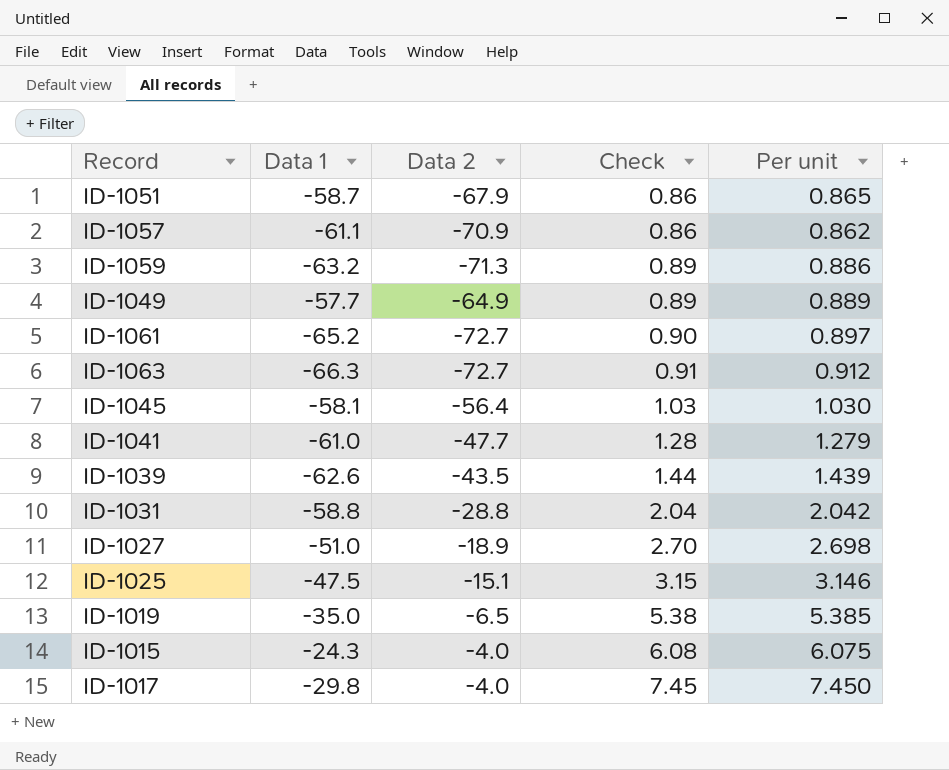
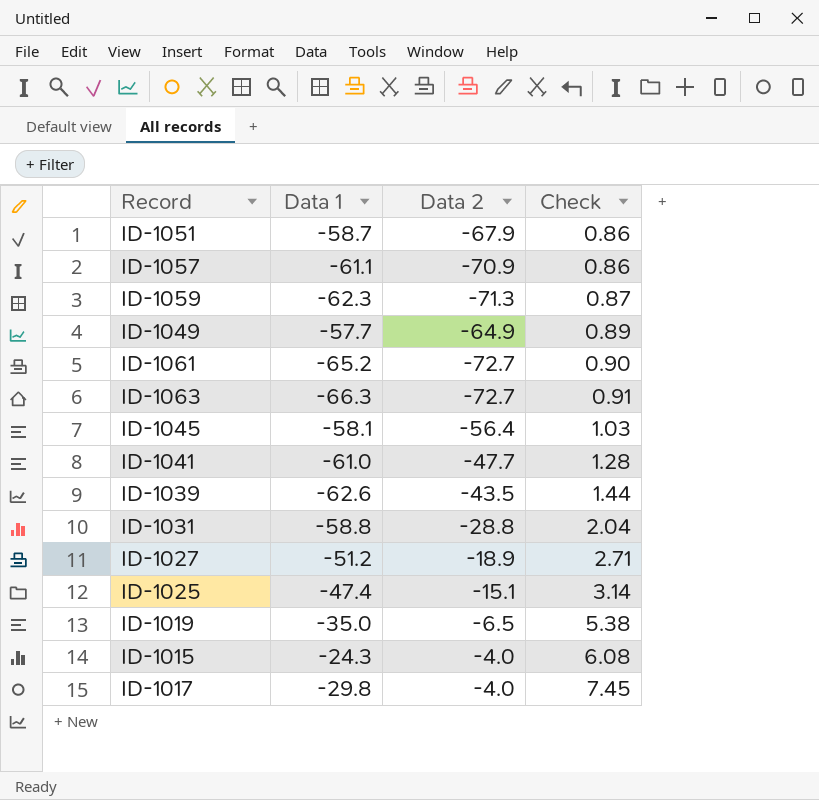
column Per unit | formula: [Data 1] / [Data 2] -> none
ID-1059 | Data 1: -63.2 -> -62.3
ID-1059 | Check: 0.89 -> 0.87
ID-1027 | Data 1: -51.0 -> -51.2
ID-1027 | Check: 2.70 -> 2.71
ID-1025 | Data 1: -47.5 -> -47.4
ID-1025 | Check: 3.15 -> 3.14

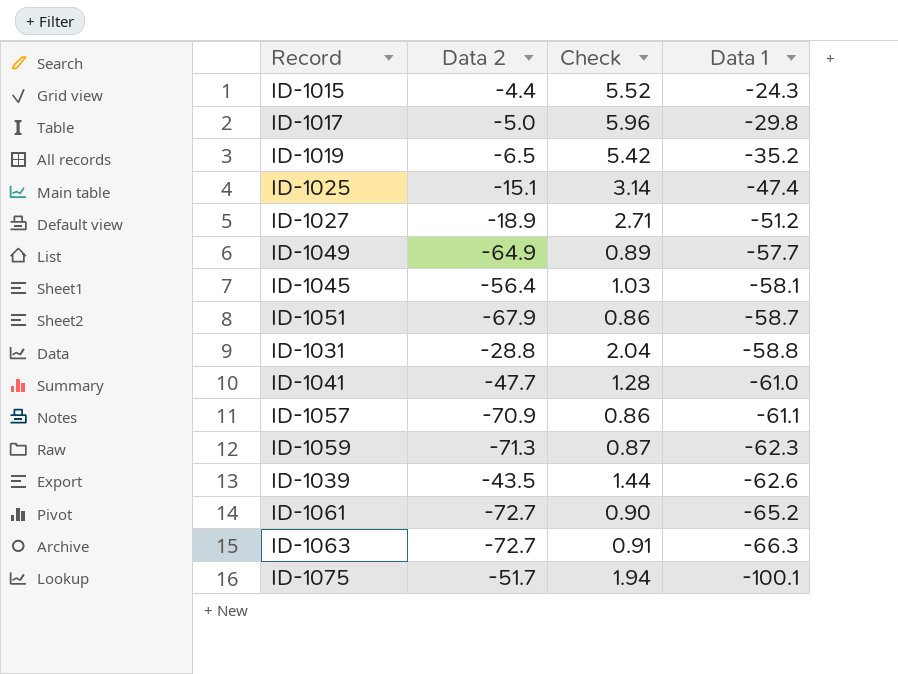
row order: Check ascending -> Data 1 descending
column Data 1 | position: 2 -> 4
ID-1015 | Data 2: -4.0 -> -4.4
ID-1015 | Check: 6.08 -> 5.52
ID-1017 | Data 2: -4.0 -> -5.0
ID-1017 | Check: 7.45 -> 5.96
ID-1019 | Check: 5.38 -> 5.42
ID-1019 | Data 1: -35.0 -> -35.2
row ID-1075: none -> -51.7 | 1.94 | -100.1

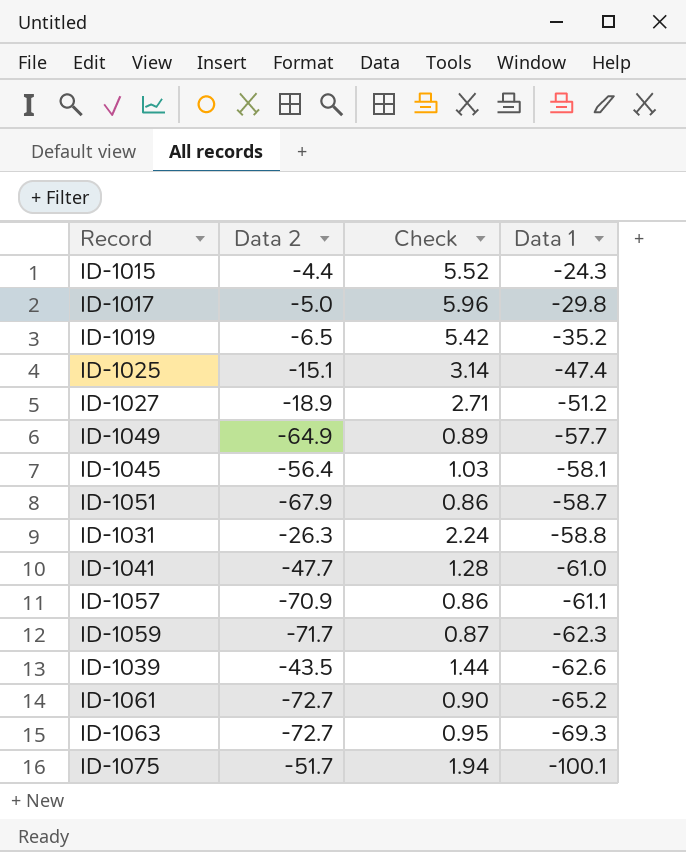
ID-1031 | Data 2: -28.8 -> -26.3
ID-1031 | Check: 2.04 -> 2.24
ID-1059 | Data 2: -71.3 -> -71.7
ID-1063 | Check: 0.91 -> 0.95
ID-1063 | Data 1: -66.3 -> -69.3

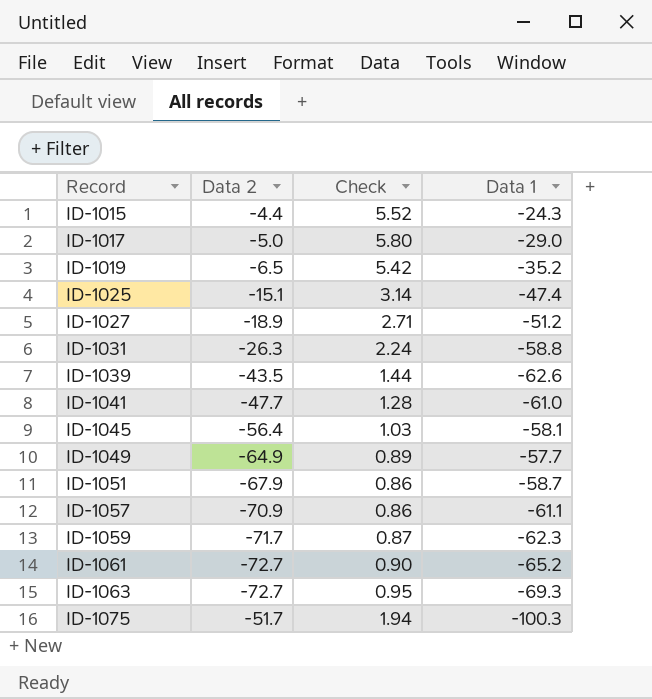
row order: Data 1 descending -> Record ascending
ID-1017 | Check: 5.96 -> 5.80
ID-1017 | Data 1: -29.8 -> -29.0
ID-1075 | Data 1: -100.1 -> -100.3

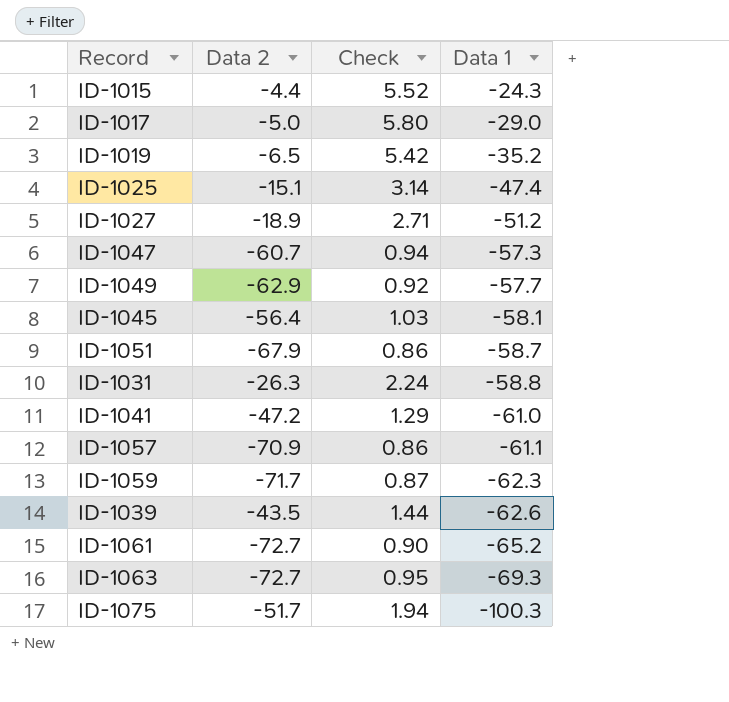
row order: Record ascending -> Data 1 descending
row ID-1047: none -> -60.7 | 0.94 | -57.3
ID-1049 | Data 2: -64.9 -> -62.9
ID-1049 | Check: 0.89 -> 0.92
ID-1041 | Data 2: -47.7 -> -47.2
ID-1041 | Check: 1.28 -> 1.29

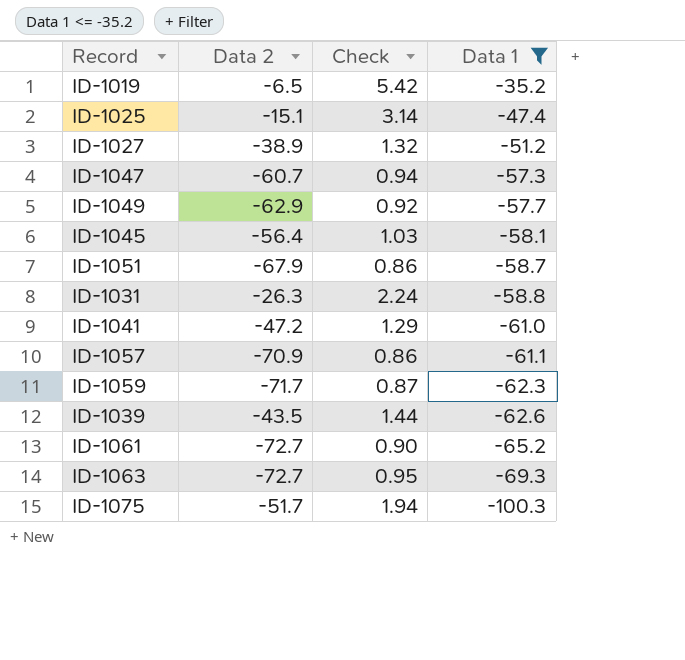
filter: none -> Data 1 <= -35.2
ID-1027 | Data 2: -18.9 -> -38.9
ID-1027 | Check: 2.71 -> 1.32

